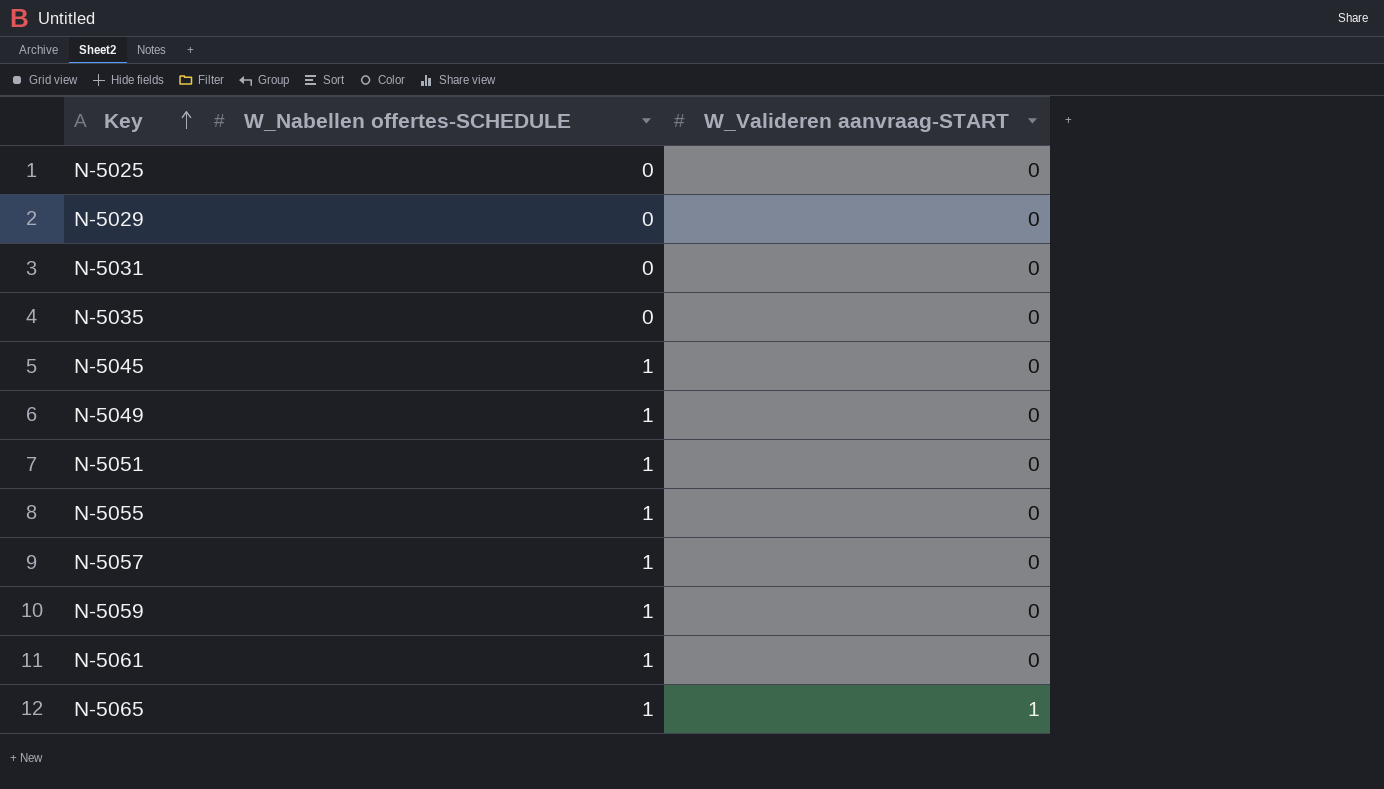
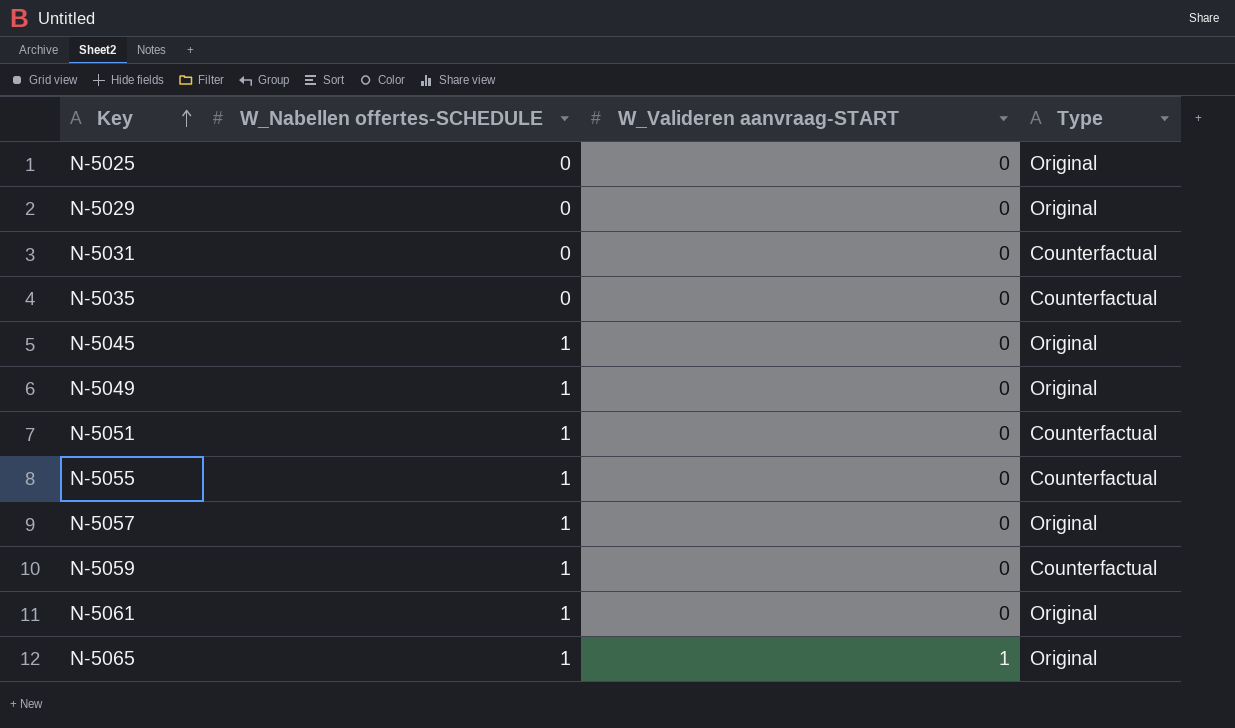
column Type | position: none -> 4

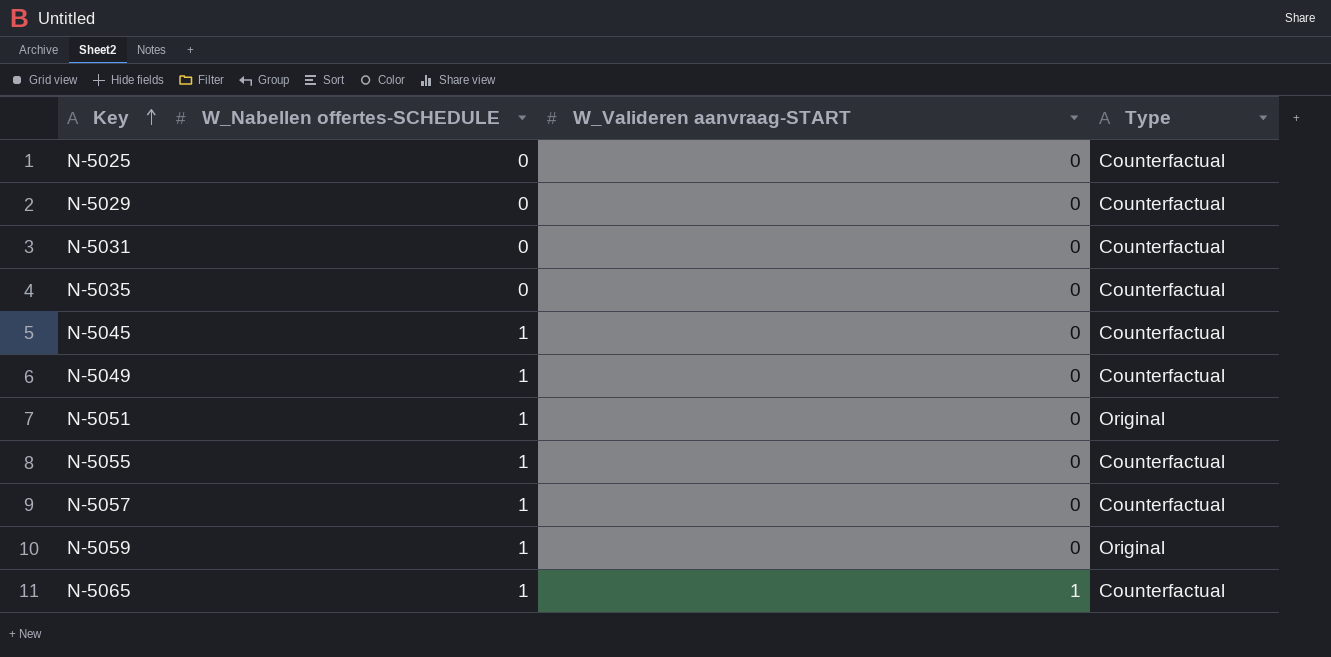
row N-5061: 1 | 0 | Original -> none
N-5025 | Type: Original -> Counterfactual
N-5029 | Type: Original -> Counterfactual
N-5045 | Type: Original -> Counterfactual
N-5049 | Type: Original -> Counterfactual
N-5051 | Type: Counterfactual -> Original
N-5057 | Type: Original -> Counterfactual
N-5059 | Type: Counterfactual -> Original
N-5065 | Type: Original -> Counterfactual

